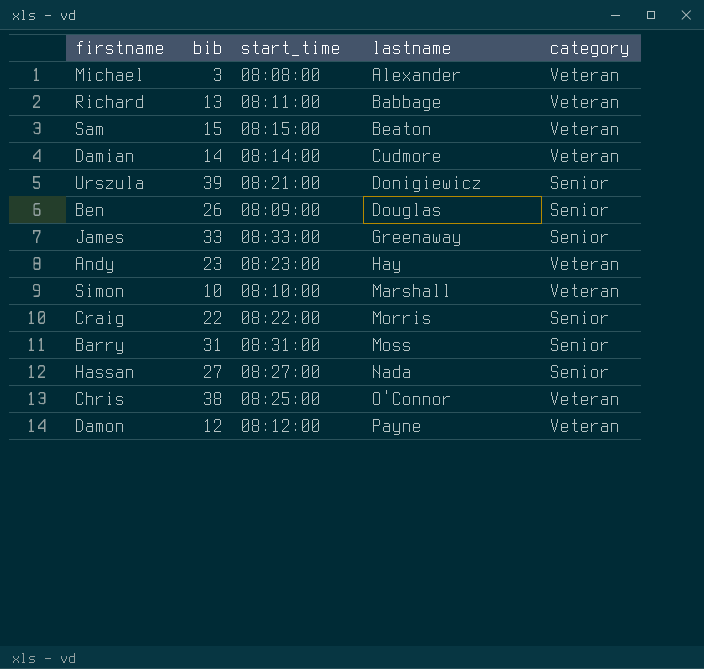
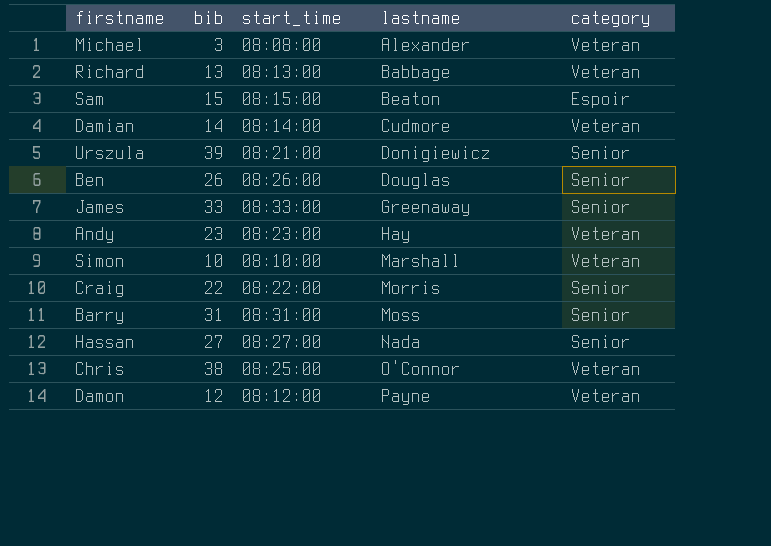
Richard | start_time: 08:11:00 -> 08:13:00
Sam | category: Veteran -> Espoir
Ben | start_time: 08:09:00 -> 08:26:00

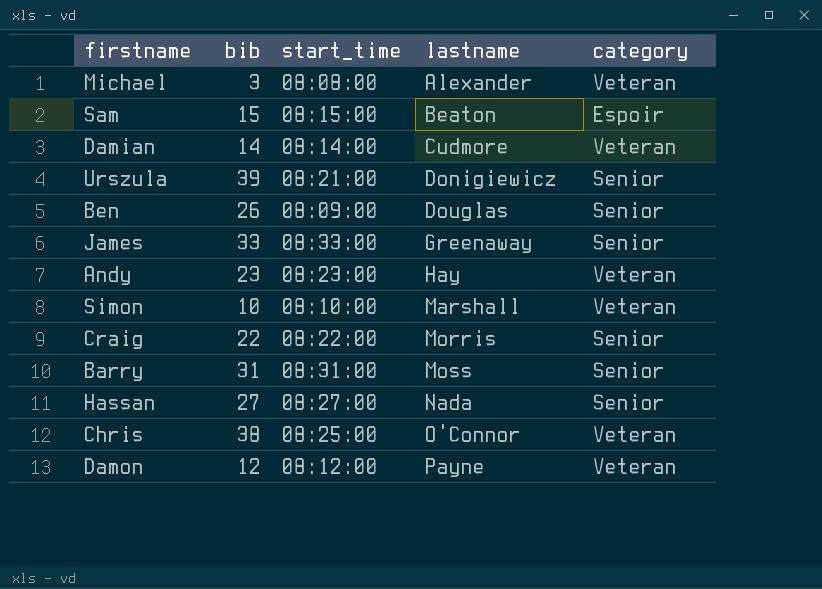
row Richard: 13 | 08:13:00 | Babbage | Veteran -> none
Ben | start_time: 08:26:00 -> 08:09:00

